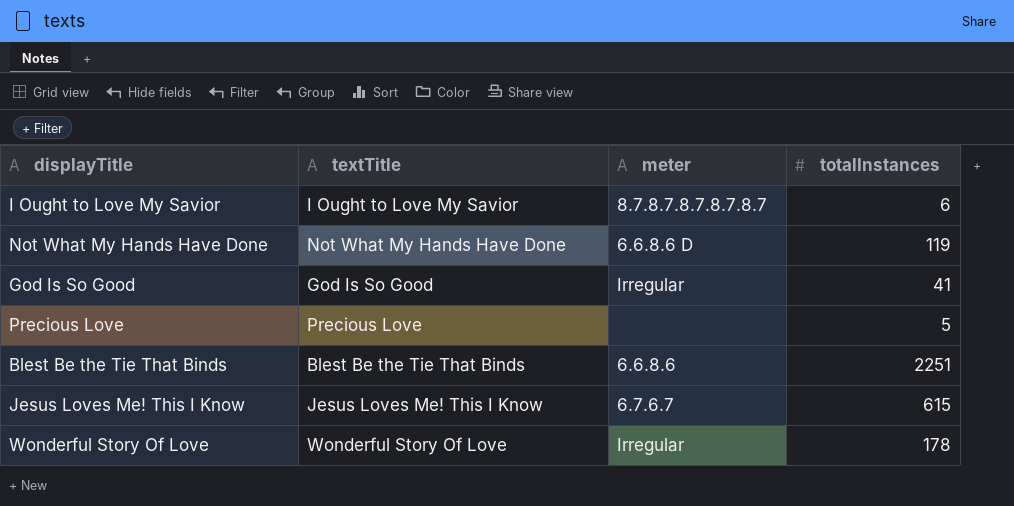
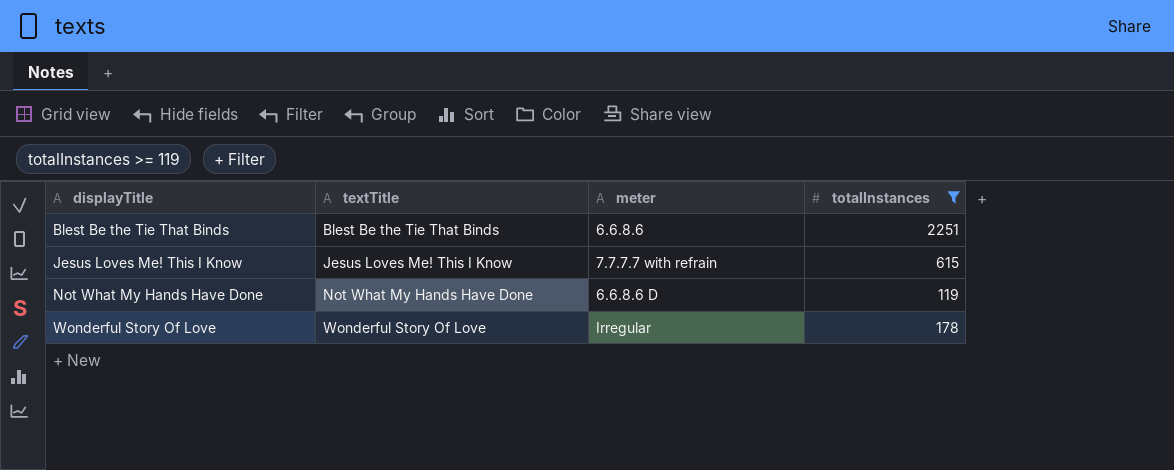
filter: none -> totalInstances >= 119
row order: none -> displayTitle ascending
Jesus Loves Me! This I Know | meter: 6.7.6.7 -> 7.7.7.7 with refrain

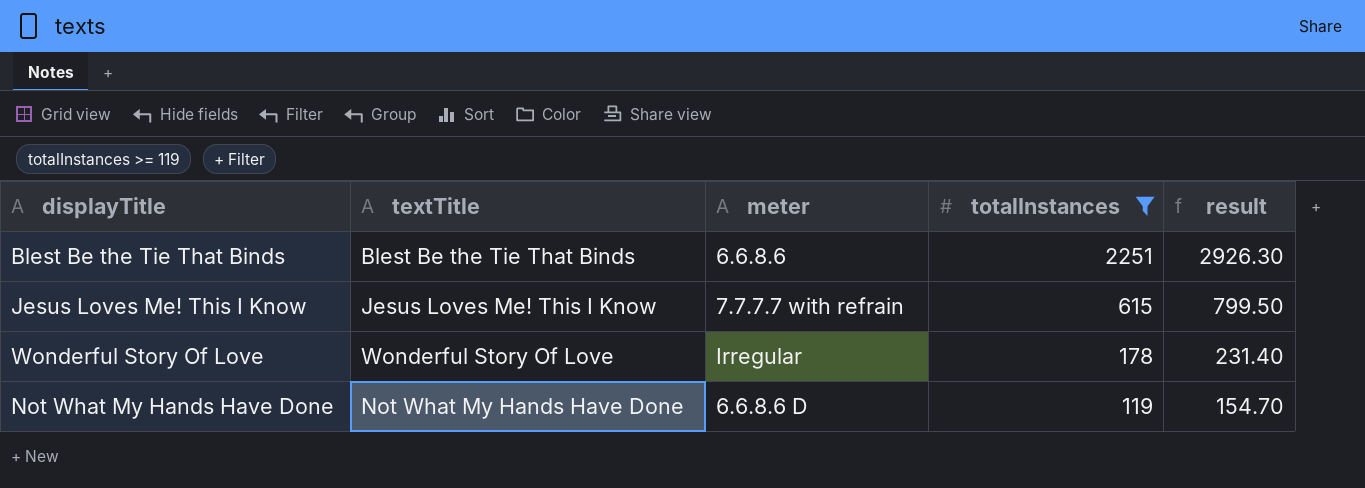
row order: displayTitle ascending -> totalInstances descending
column result | formula: none -> [totalInstances] * 1.3

